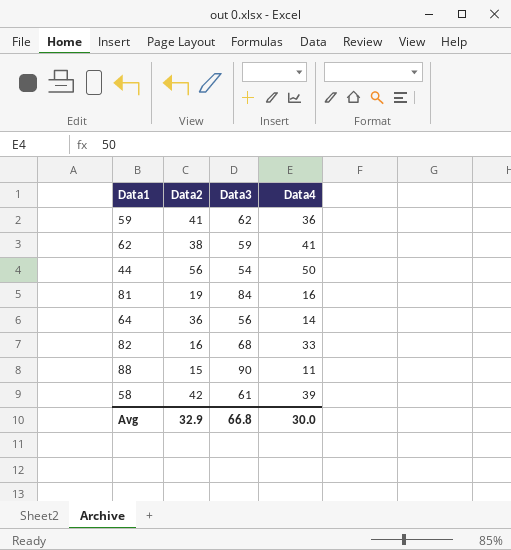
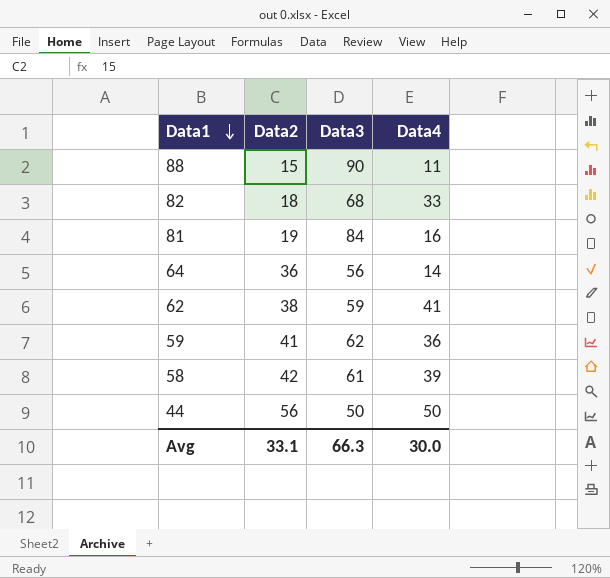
row order: none -> Data1 descending
82 | Data2: 16 -> 18
44 | Data3: 54 -> 50
Avg | Data2: 32.9 -> 33.1
Avg | Data3: 66.8 -> 66.3

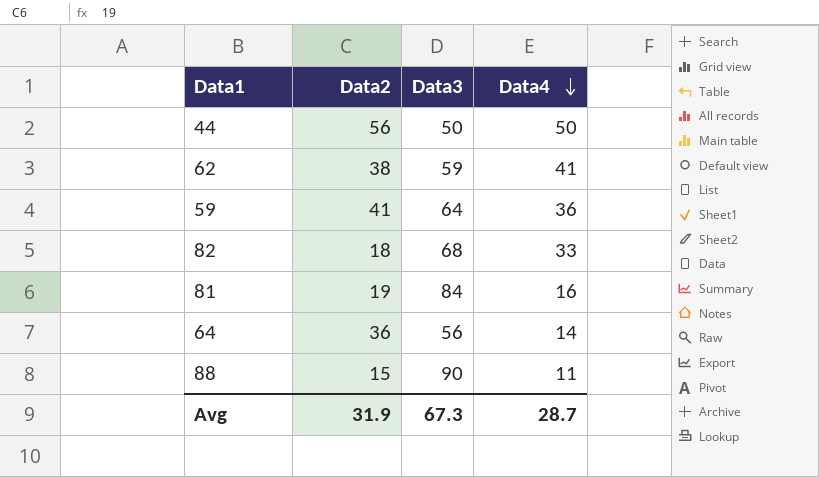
row order: Data1 descending -> Data4 descending
row 58: 42 | 61 | 39 -> none
59 | Data3: 62 -> 64
Avg | Data2: 33.1 -> 31.9
Avg | Data3: 66.3 -> 67.3
Avg | Data4: 30.0 -> 28.7

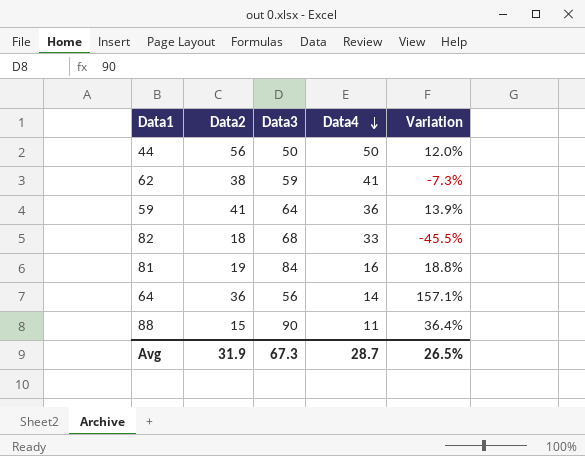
column Variation | formula: none -> ([Data2] - [Data4]) / [Data4]

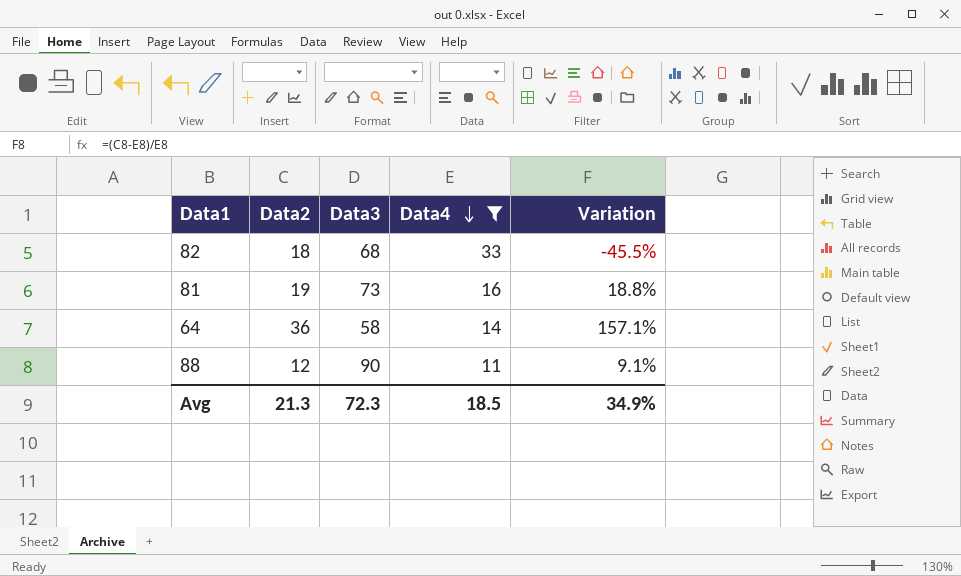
filter: none -> Data4 <= 33
81 | Data3: 84 -> 73
64 | Data3: 56 -> 58
88 | Data2: 15 -> 12
88 | Variation: 36.4% -> 9.1%
Avg | Data2: 31.9 -> 21.3
Avg | Data3: 67.3 -> 72.3
Avg | Data4: 28.7 -> 18.5
Avg | Variation: 26.5% -> 34.9%

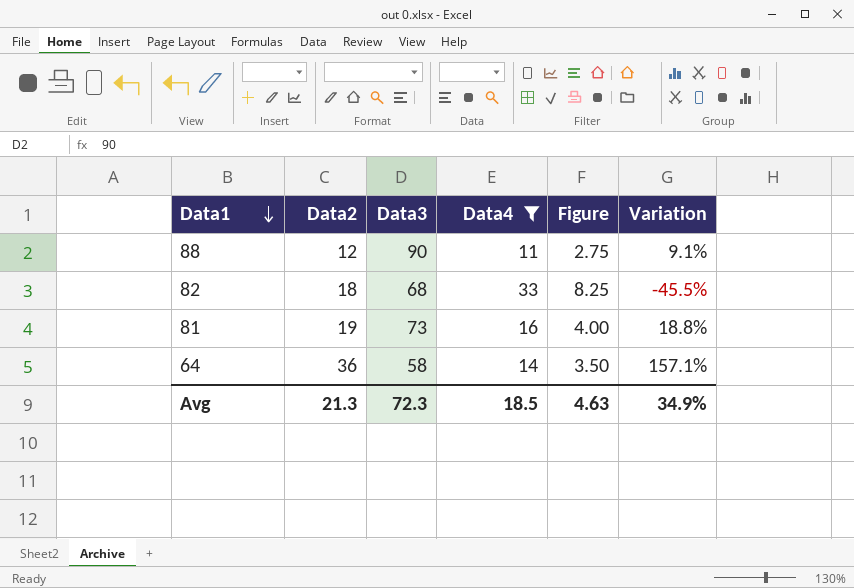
row order: Data4 descending -> Data1 descending
column Figure | formula: none -> [Data4] * 0.25

